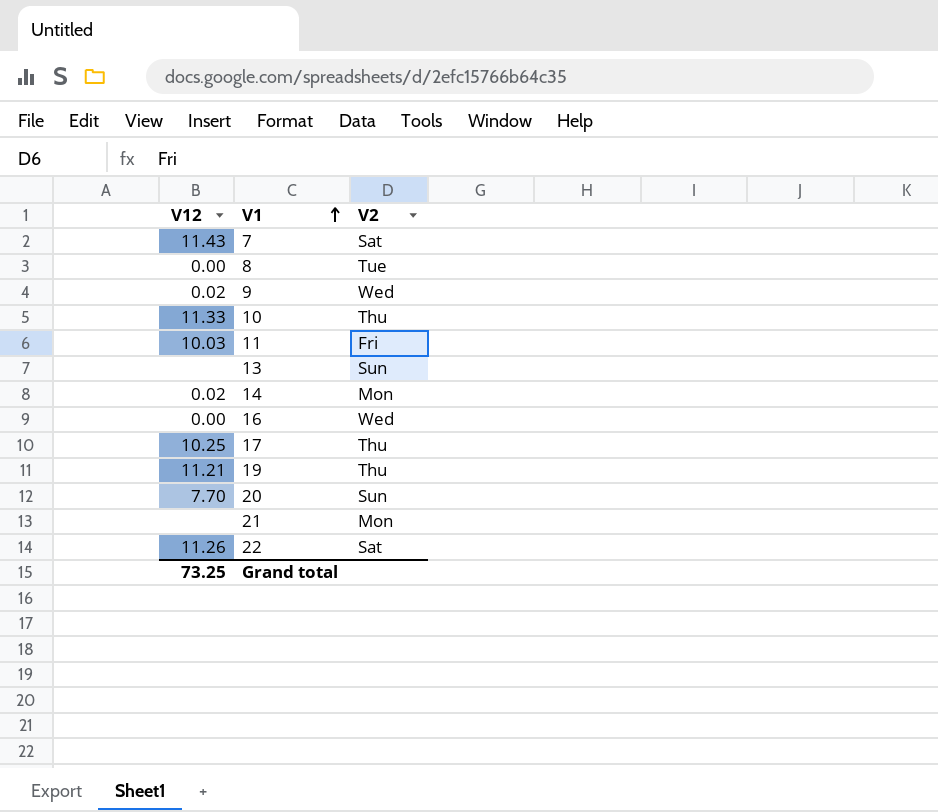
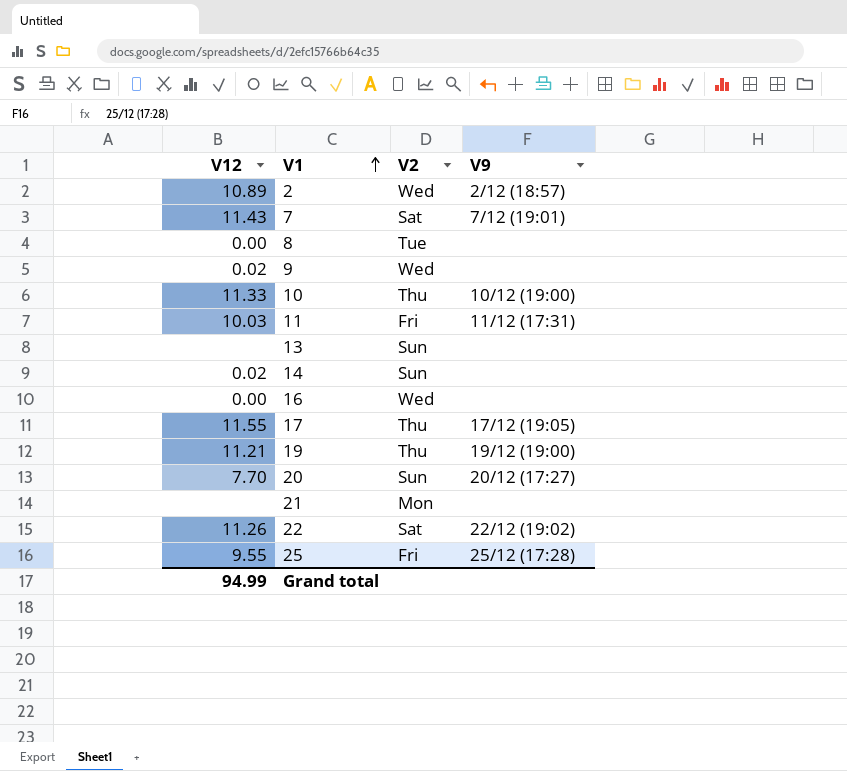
column V9 | position: none -> 4
row 2: none -> 10.89 | Wed | 2/12 (18:57)
14 | V2: Mon -> Sun
17 | V12: 10.25 -> 11.55
row 25: none -> 9.55 | Fri | 25/12 (17:28)
Grand total | V12: 73.25 -> 94.99

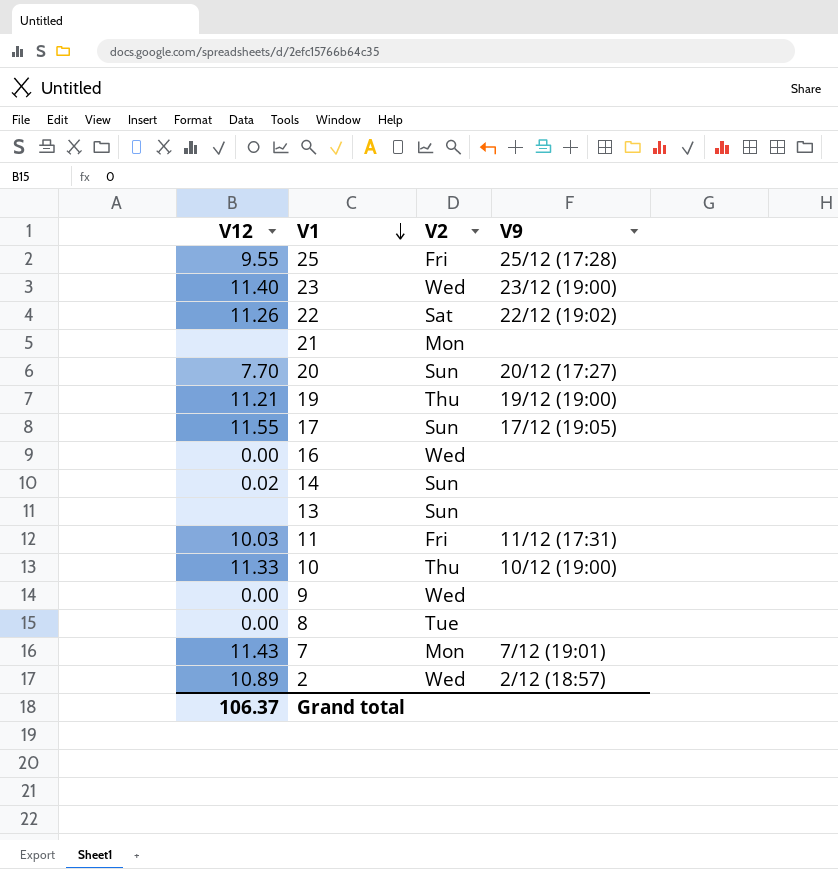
row order: V1 ascending -> V1 descending
row 23: none -> 11.40 | Wed | 23/12 (19:00)
17 | V2: Thu -> Sun
9 | V12: 0.02 -> 0.00
7 | V2: Sat -> Mon
Grand total | V12: 94.99 -> 106.37

